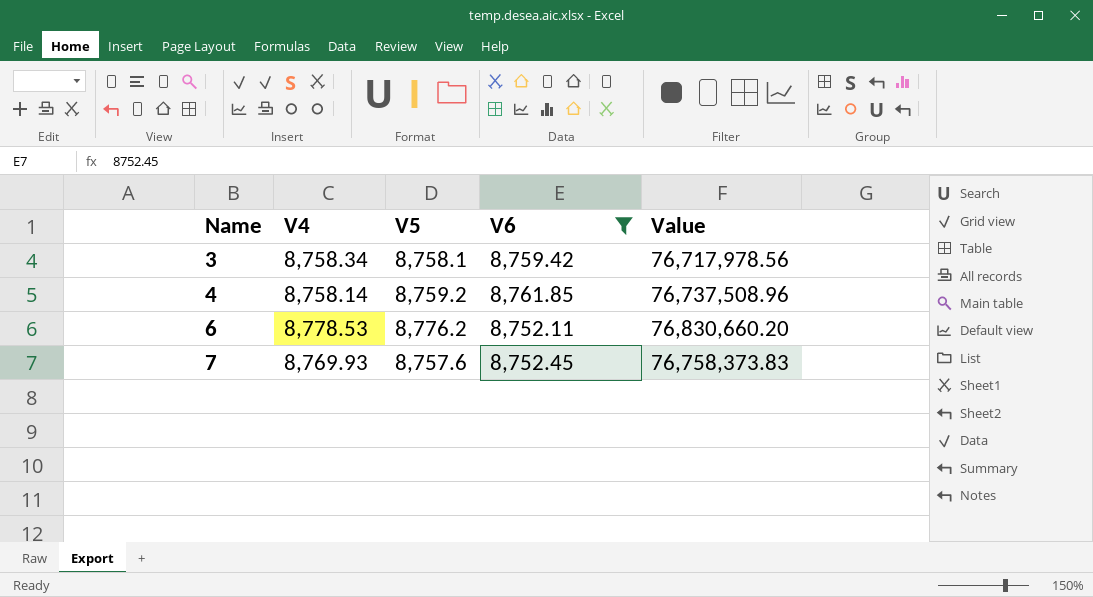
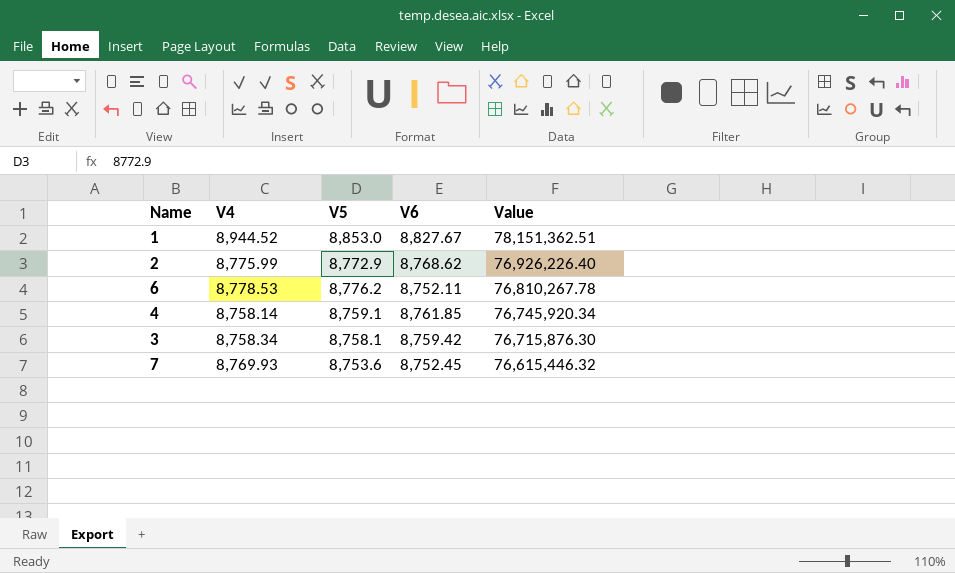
filter: V6 <= 8,761.85 -> none
row order: Name ascending -> Value descending
column Value | formula: [V4] * [V6] -> [V5] * [V6]
4 | V5: 8,759.2 -> 8,759.1
7 | V5: 8,757.6 -> 8,753.6

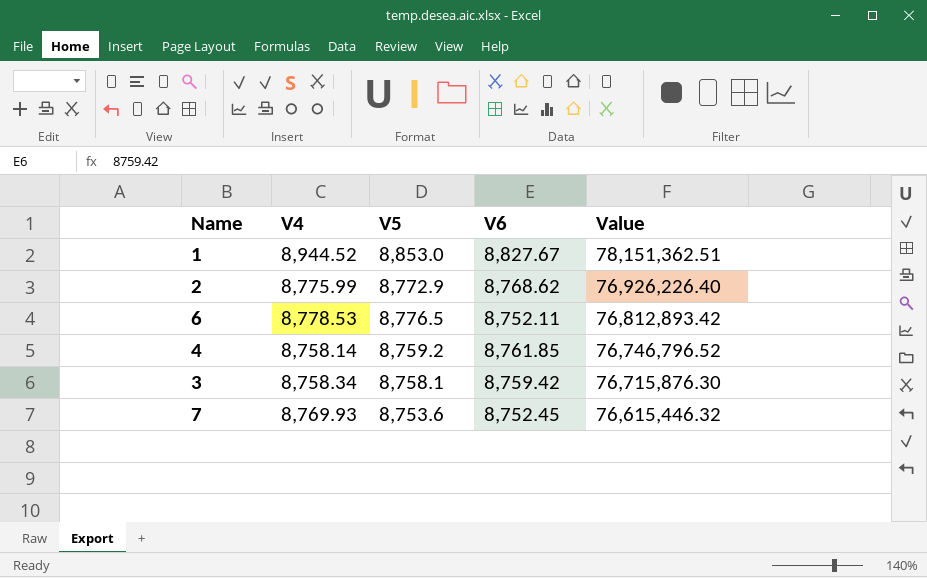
6 | V5: 8,776.2 -> 8,776.5
6 | Value: 76,810,267.78 -> 76,812,893.42
4 | V5: 8,759.1 -> 8,759.2
4 | Value: 76,745,920.34 -> 76,746,796.52

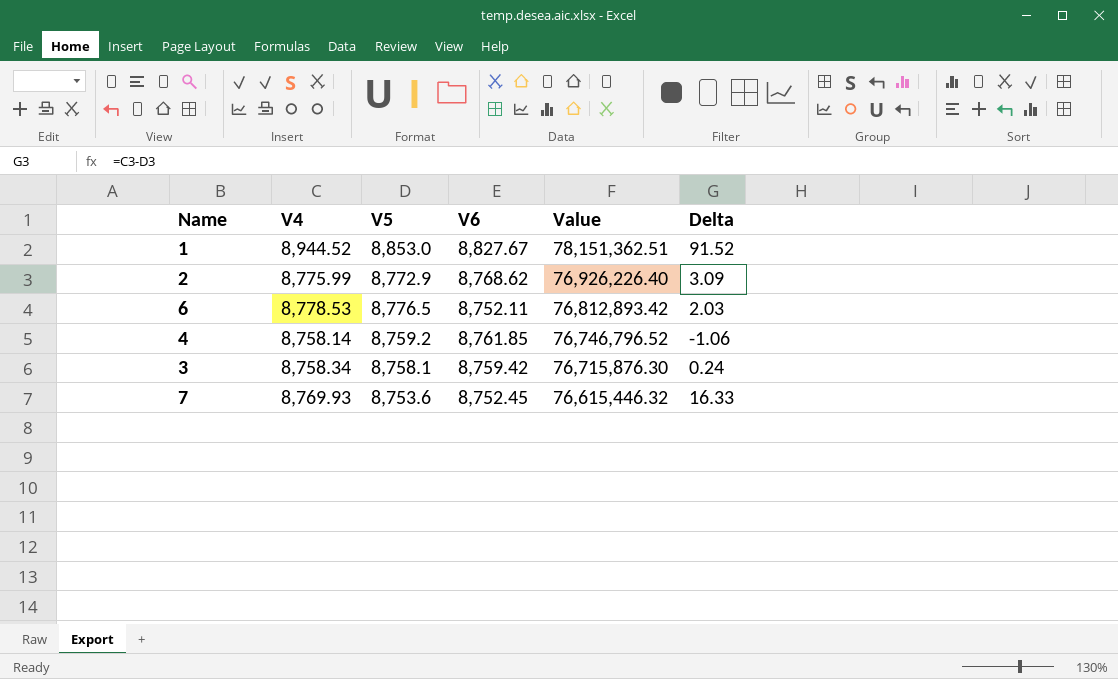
column Delta | formula: none -> [V4] - [V5]

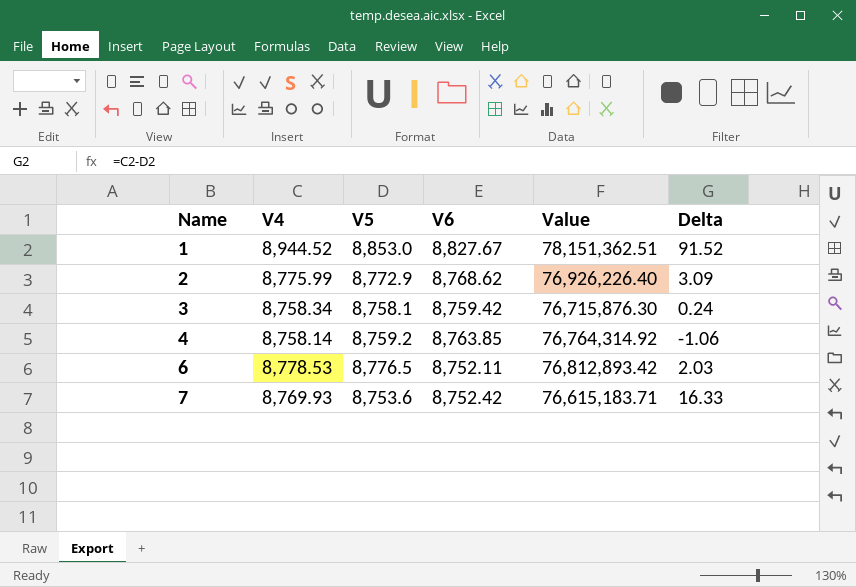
row order: Value descending -> Name ascending
4 | V6: 8,761.85 -> 8,763.85
4 | Value: 76,746,796.52 -> 76,764,314.92
7 | V6: 8,752.45 -> 8,752.42
7 | Value: 76,615,446.32 -> 76,615,183.71

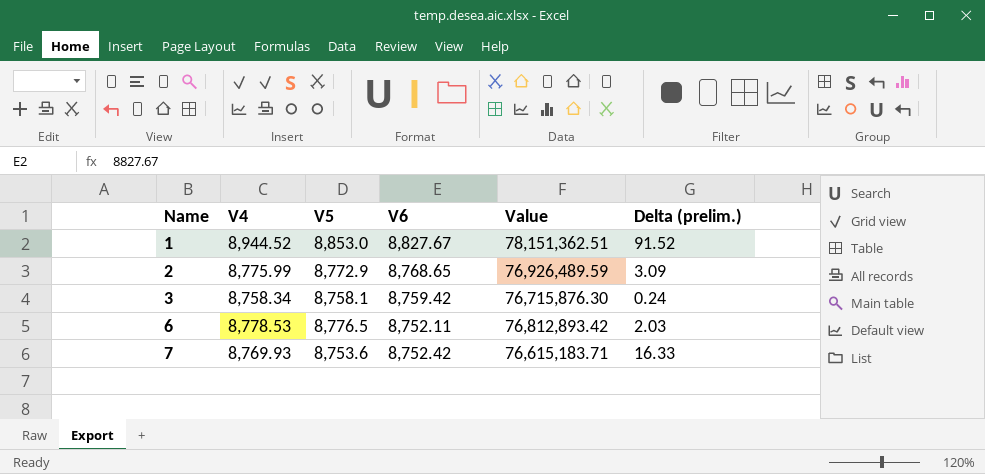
column name: Delta -> Delta (prelim.)
row 4: 8,758.14 | 8,759.2 | 8,763.85 | 76,764,314.92 | -1.06 -> none
2 | V6: 8,768.62 -> 8,768.65
2 | Value: 76,926,226.40 -> 76,926,489.59

